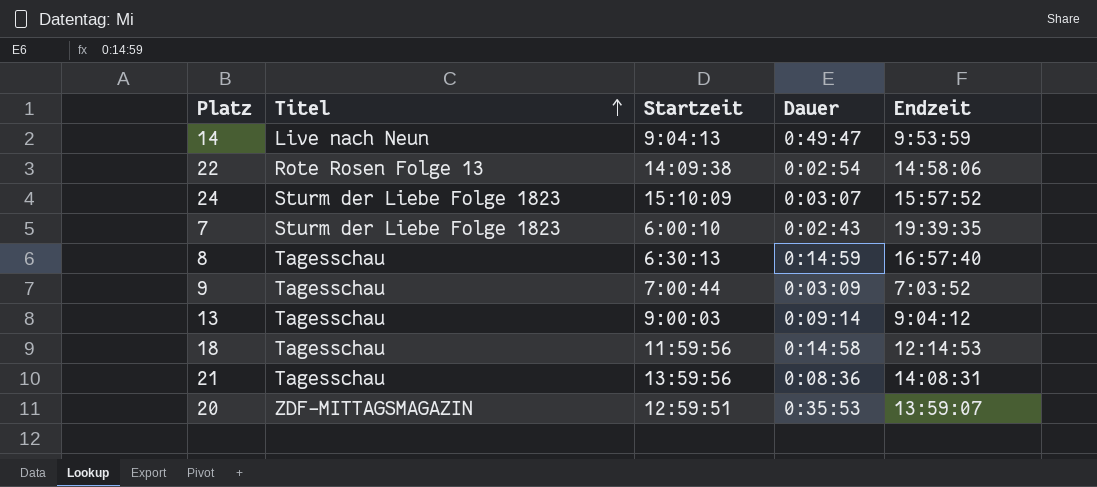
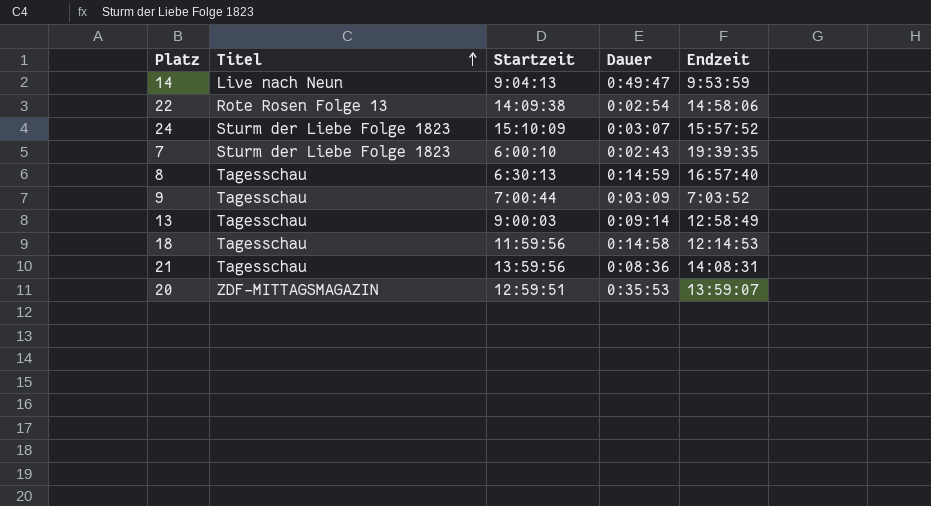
13 | Endzeit: 9:04:12 -> 12:58:49

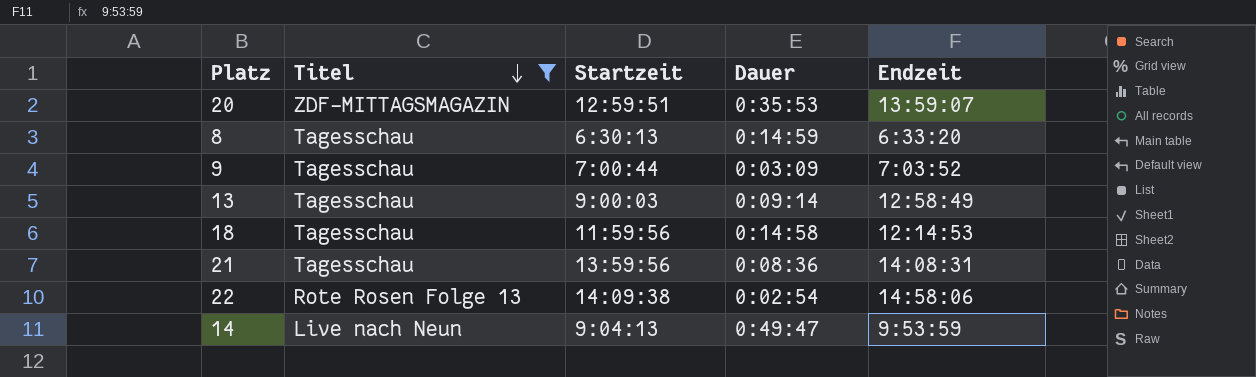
filter: none -> Titel != Sturm der Liebe Folge 1823
row order: Titel ascending -> Titel descending
8 | Endzeit: 16:57:40 -> 6:33:20

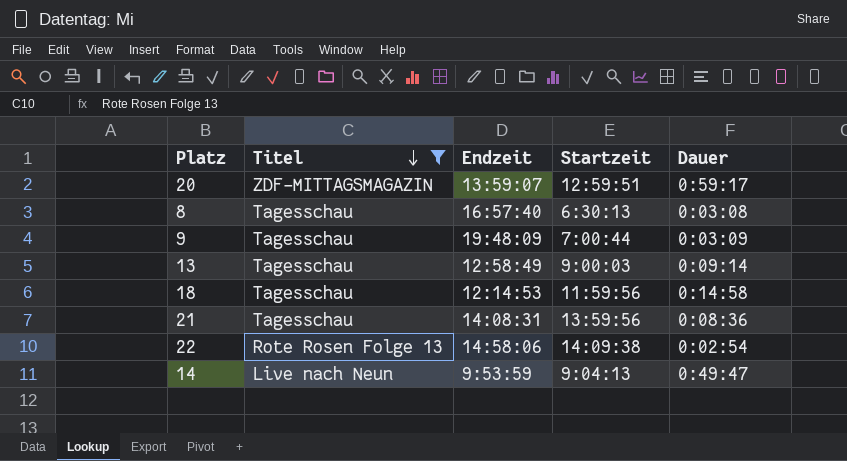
column Endzeit | position: 5 -> 3
20 | Dauer: 0:35:53 -> 0:59:17
8 | Endzeit: 6:33:20 -> 16:57:40
8 | Dauer: 0:14:59 -> 0:03:08
9 | Endzeit: 7:03:52 -> 19:48:09

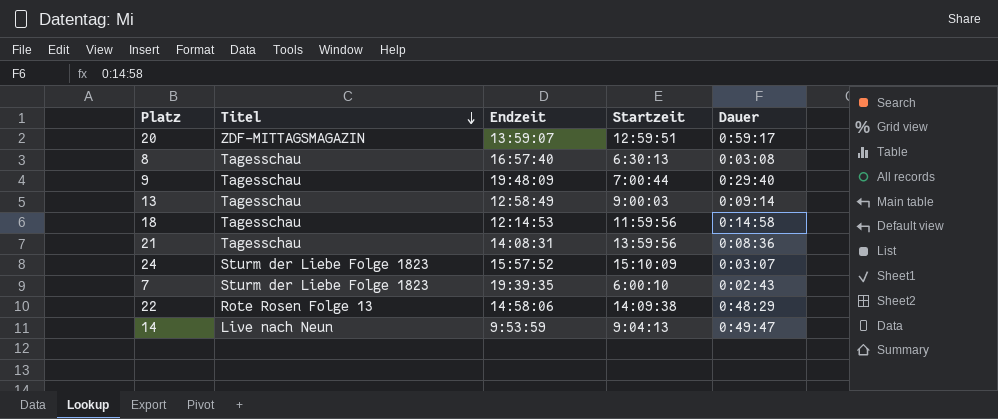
filter: Titel != Sturm der Liebe Folge 1823 -> none
9 | Dauer: 0:03:09 -> 0:29:40
22 | Dauer: 0:02:54 -> 0:48:29

